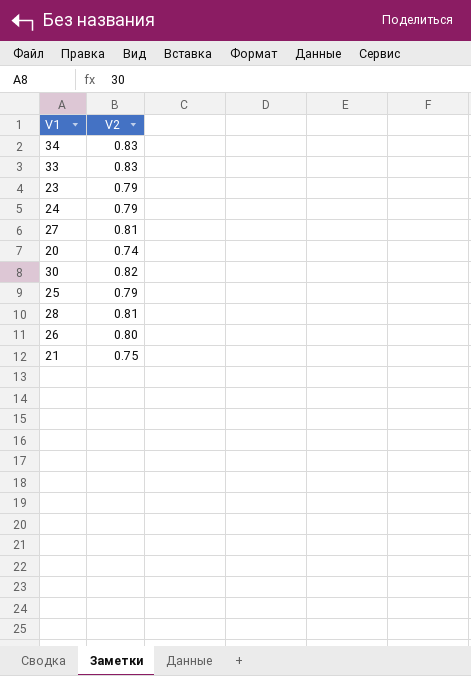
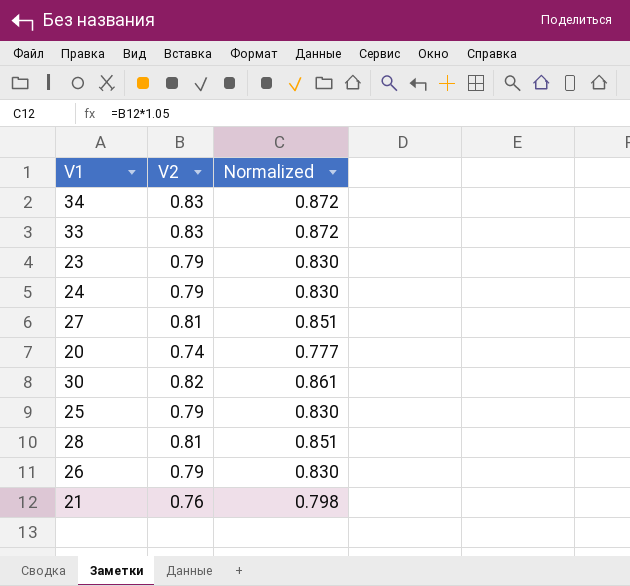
column Normalized | formula: none -> [V2] * 1.05
26 | V2: 0.80 -> 0.79
21 | V2: 0.75 -> 0.76

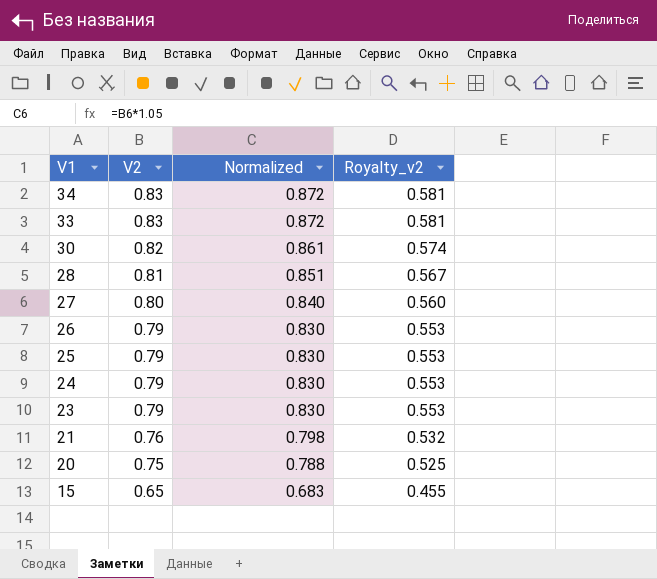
row order: none -> V1 descending
column Royalty_v2 | formula: none -> [V2] * 0.7
27 | V2: 0.81 -> 0.80
27 | Normalized: 0.851 -> 0.840
20 | V2: 0.74 -> 0.75
20 | Normalized: 0.777 -> 0.788
row 15: none -> 0.65 | 0.683 | 0.455

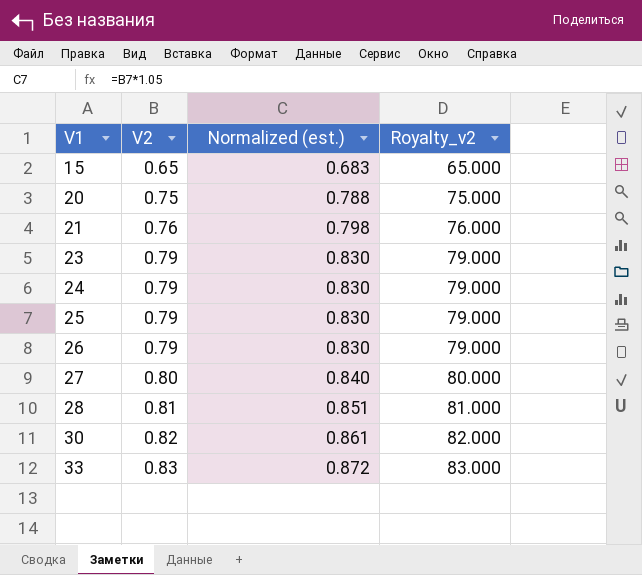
row order: V1 descending -> V1 ascending
column name: Normalized -> Normalized (est.)
column Royalty_v2 | formula: [V2] * 0.7 -> [V2] * 100
row 34: 0.83 | 0.872 | 0.581 -> none

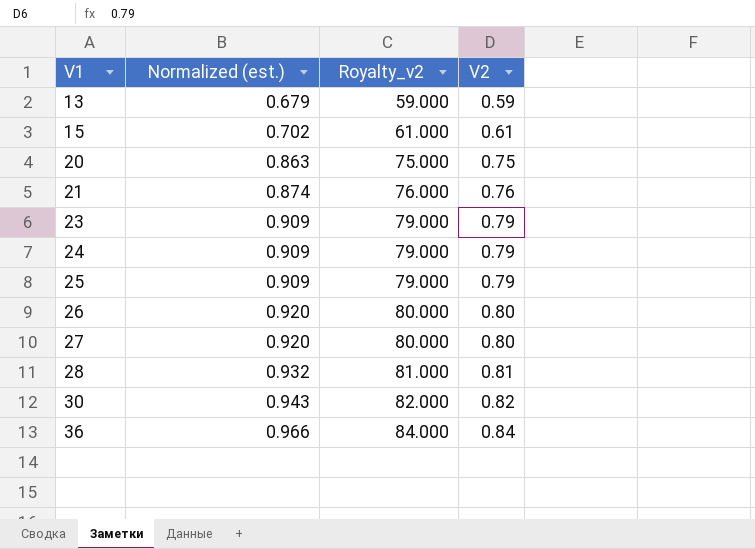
column Normalized (est.) | formula: [V2] * 1.05 -> [V2] * 1.15
column V2 | position: 2 -> 4
row 33: 0.83 | 0.872 | 83.000 -> none
row 13: none -> 0.679 | 59.000 | 0.59
15 | Royalty_v2: 65.000 -> 61.000
15 | V2: 0.65 -> 0.61
26 | Royalty_v2: 79.000 -> 80.000
26 | V2: 0.79 -> 0.80
row 36: none -> 0.966 | 84.000 | 0.84

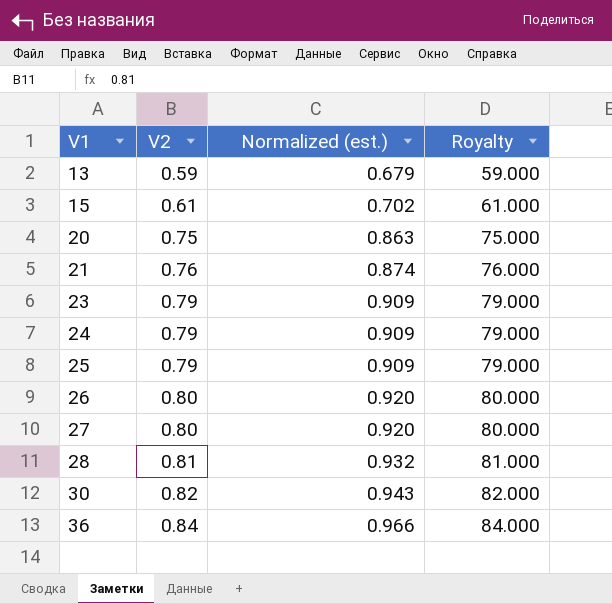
column V2 | position: 4 -> 2
column name: Royalty_v2 -> Royalty

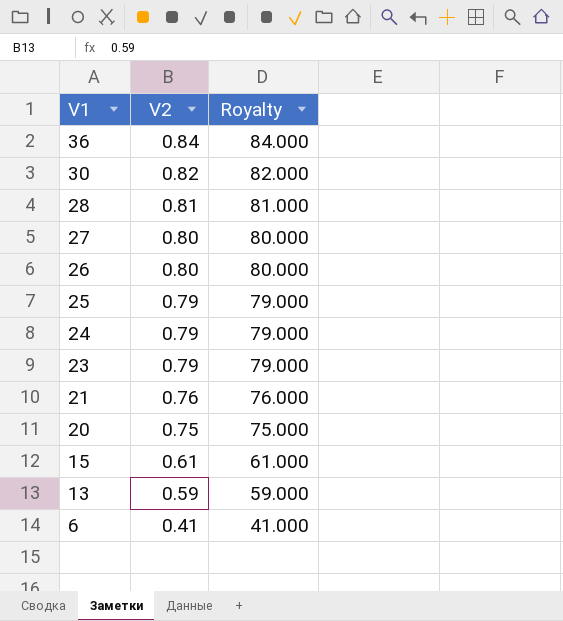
row order: V1 ascending -> V1 descending
column Normalized (est.) | formula: [V2] * 1.15 -> none
row 6: none -> 0.41 | 41.000

